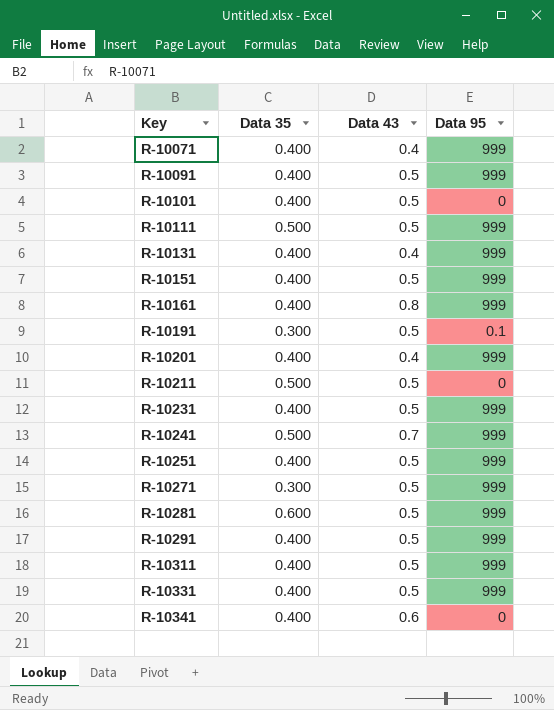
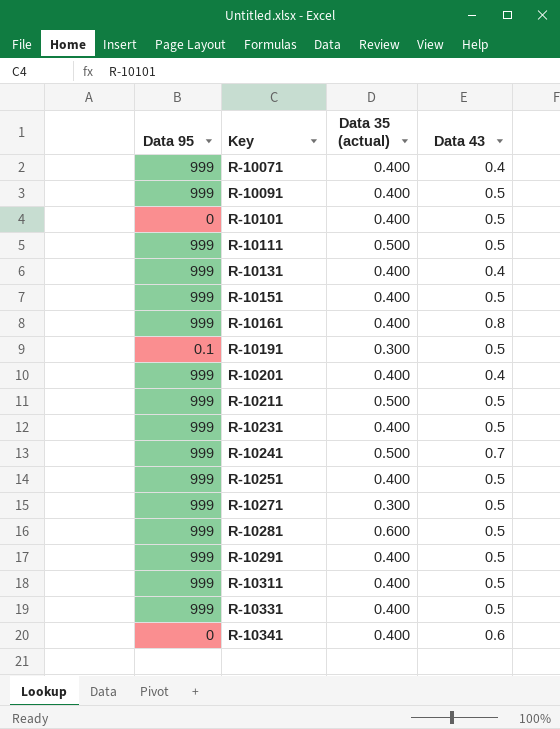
column Data 95 | position: 4 -> 1
column name: Data 35 -> Data 35 (actual)
R-10211 | Data 95: 0 -> 999

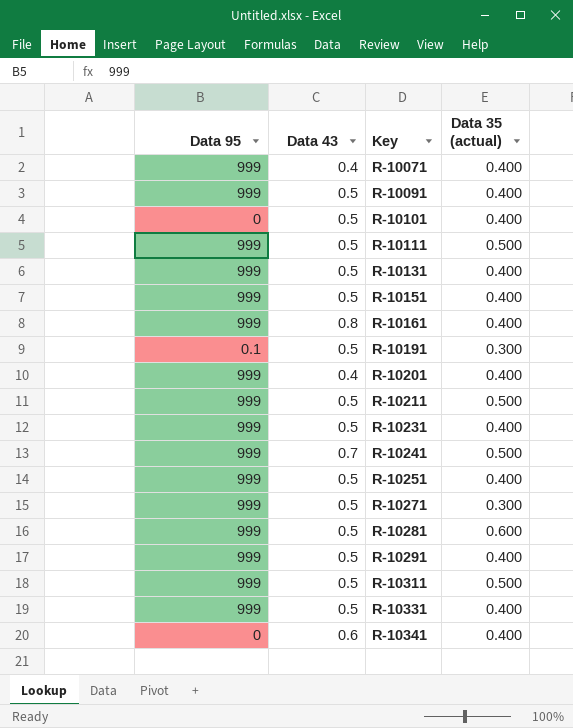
column Data 43 | position: 4 -> 2
R-10131 | Data 43: 0.4 -> 0.5
R-10311 | Data 35 (actual): 0.400 -> 0.500

